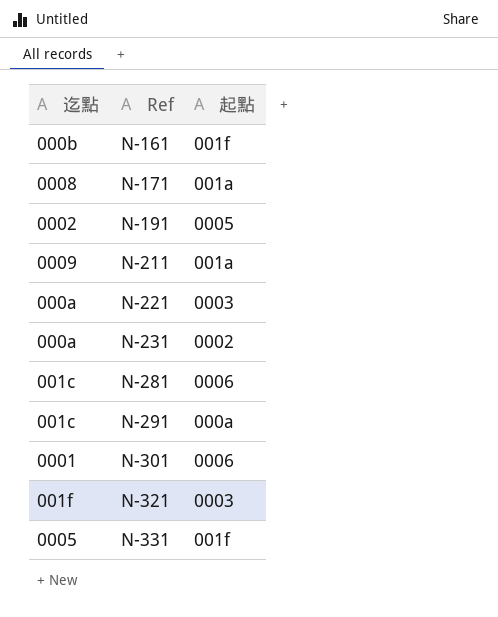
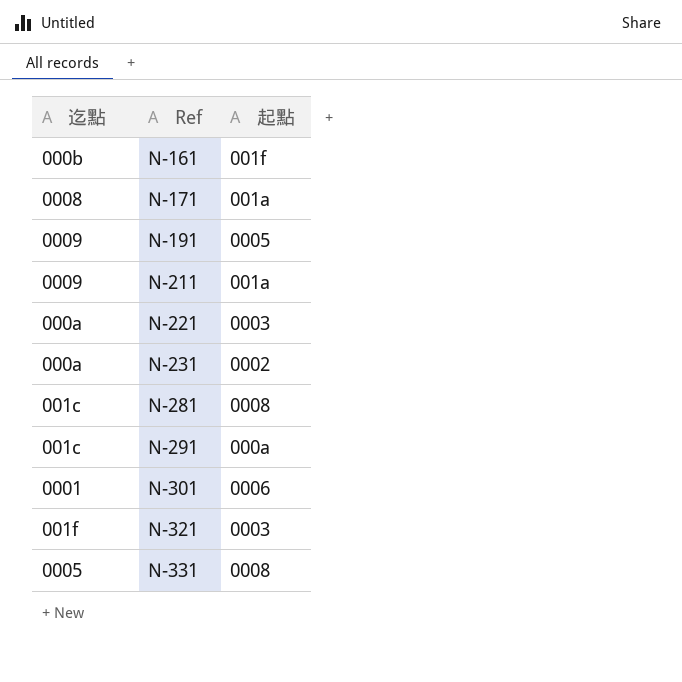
N-191 | 迄點: 0002 -> 0009
N-281 | 起點: 0006 -> 0008
N-331 | 起點: 001f -> 0008

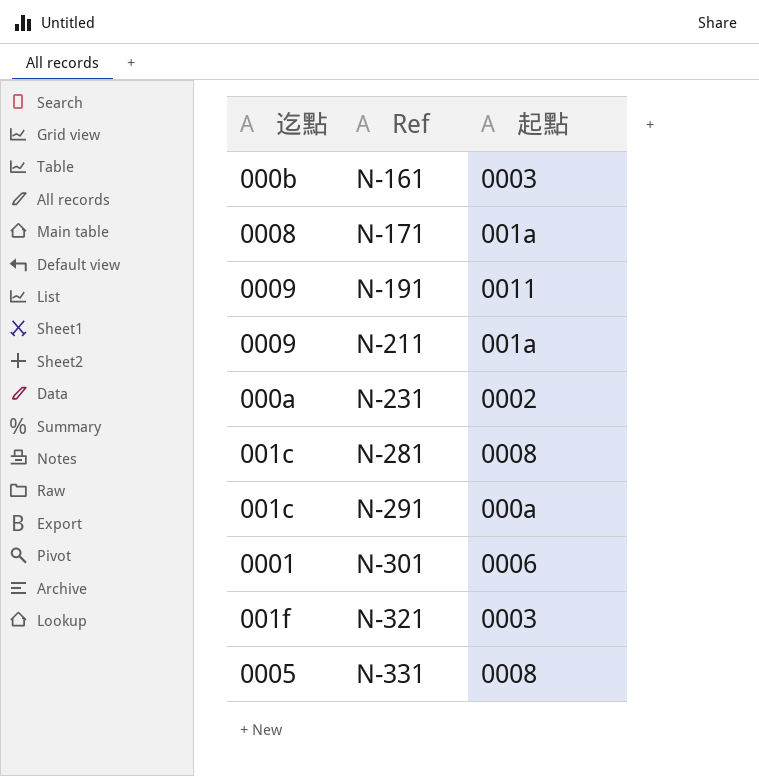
row N-221: 000a | 0003 -> none
N-161 | 起點: 001f -> 0003
N-191 | 起點: 0005 -> 0011

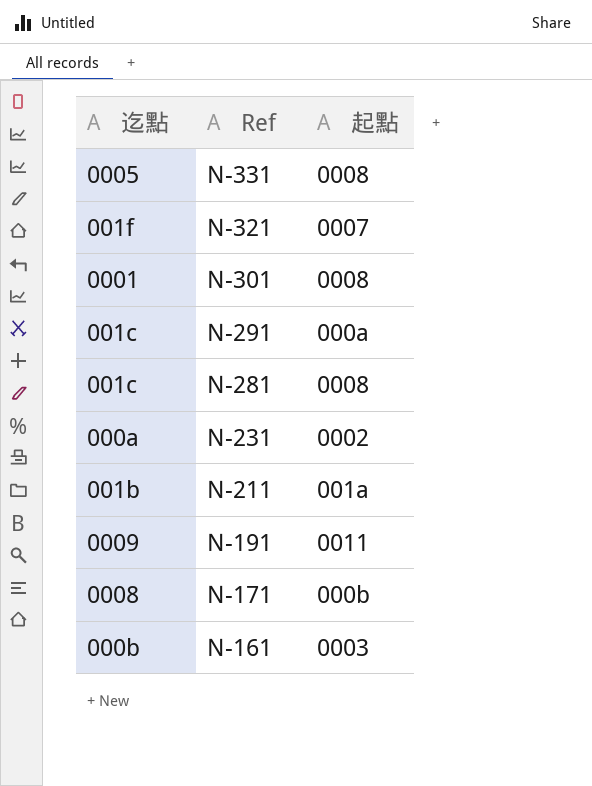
row order: Ref ascending -> Ref descending
N-321 | 起點: 0003 -> 0007
N-301 | 起點: 0006 -> 0008
N-211 | 迄點: 0009 -> 001b
N-171 | 起點: 001a -> 000b

